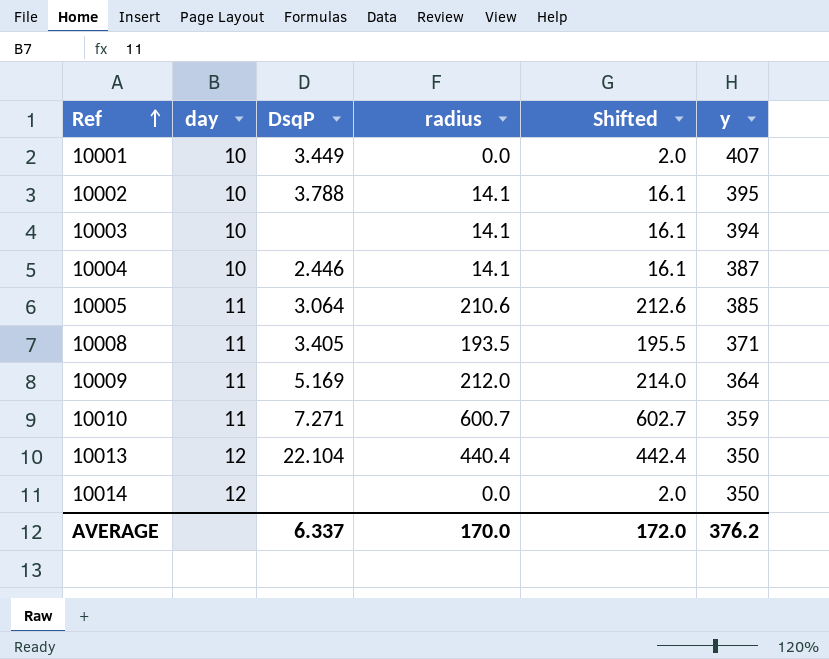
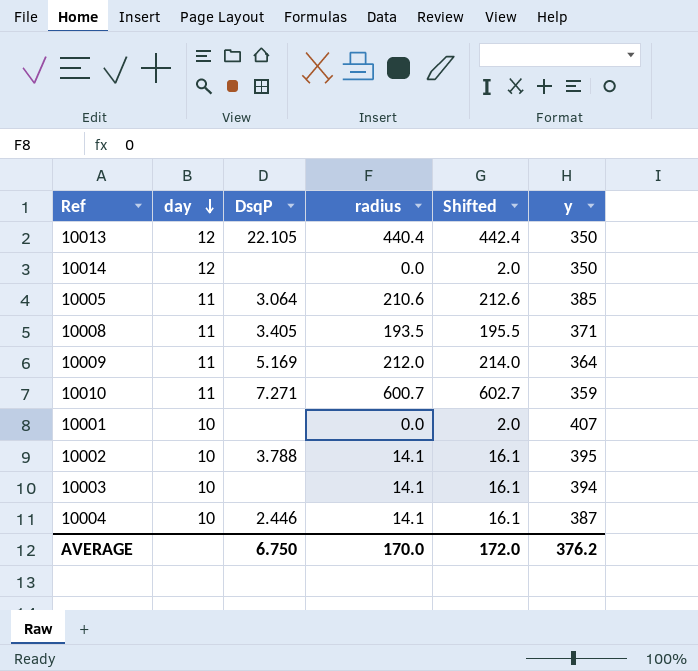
row order: Ref ascending -> day descending
10013 | DsqP: 22.104 -> 22.105
10001 | DsqP: 3.449 -> none
AVERAGE | DsqP: 6.337 -> 6.750

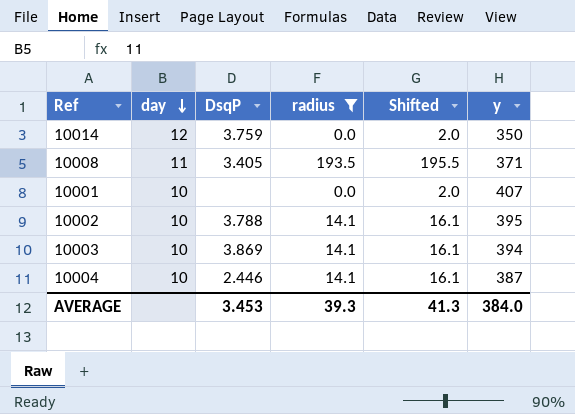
filter: none -> radius <= 193.5
10014 | DsqP: none -> 3.759
10003 | DsqP: none -> 3.869
AVERAGE | DsqP: 6.750 -> 3.453
AVERAGE | radius: 170.0 -> 39.3
AVERAGE | Shifted: 172.0 -> 41.3
AVERAGE | y: 376.2 -> 384.0

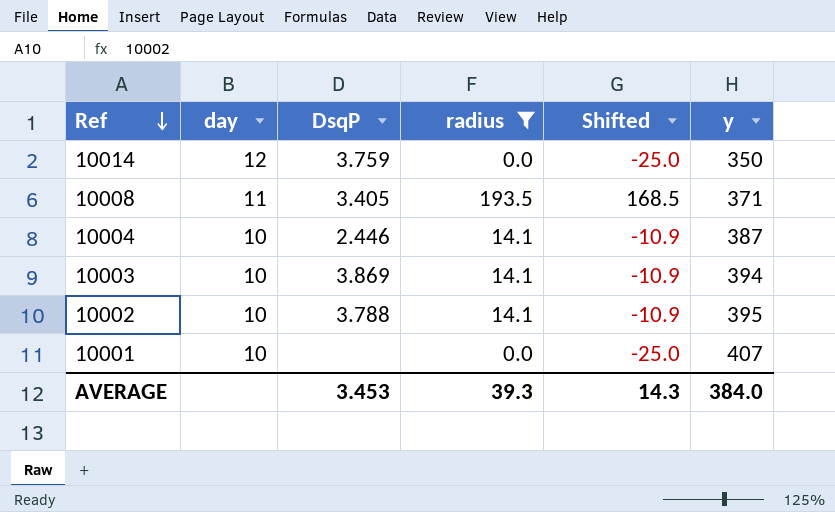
row order: day descending -> Ref descending
column Shifted | formula: [radius] + 2 -> [radius] - 25
AVERAGE | Shifted: 41.3 -> 14.3

